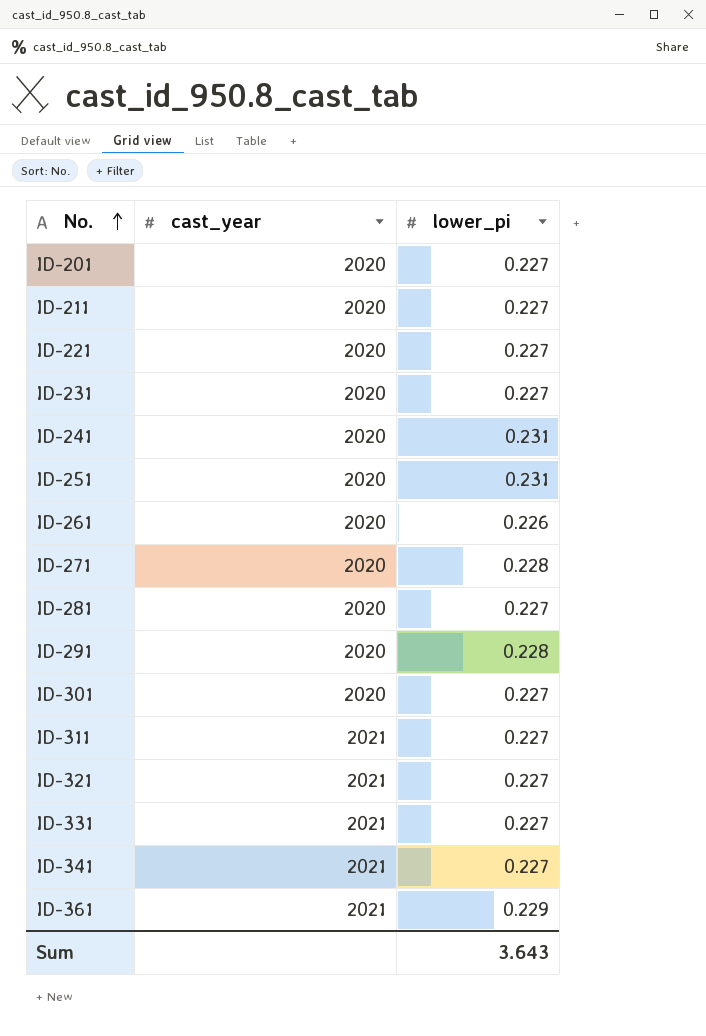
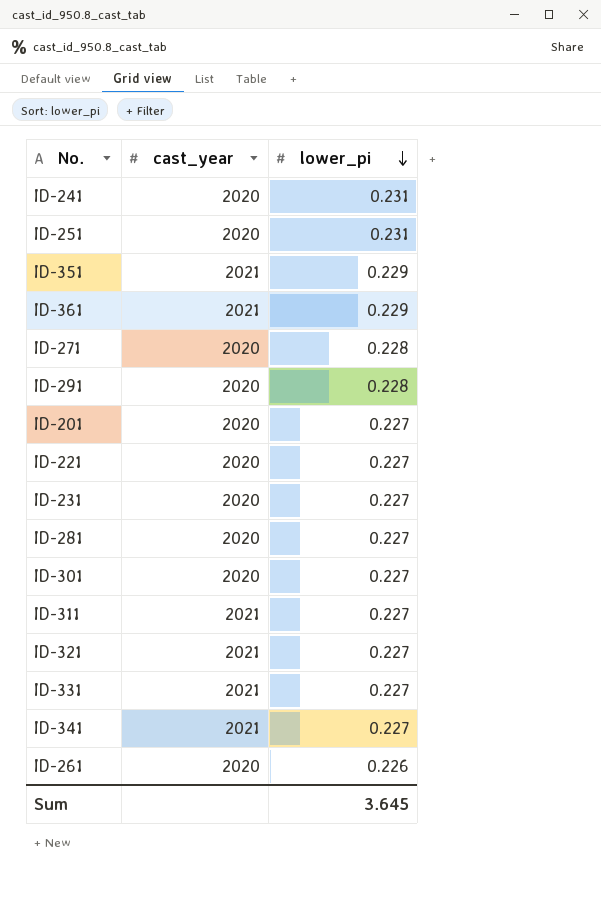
row order: No. ascending -> lower_pi descending
row ID-211: 2020 | 0.227 -> none
row ID-351: none -> 2021 | 0.229
Sum | lower_pi: 3.643 -> 3.645

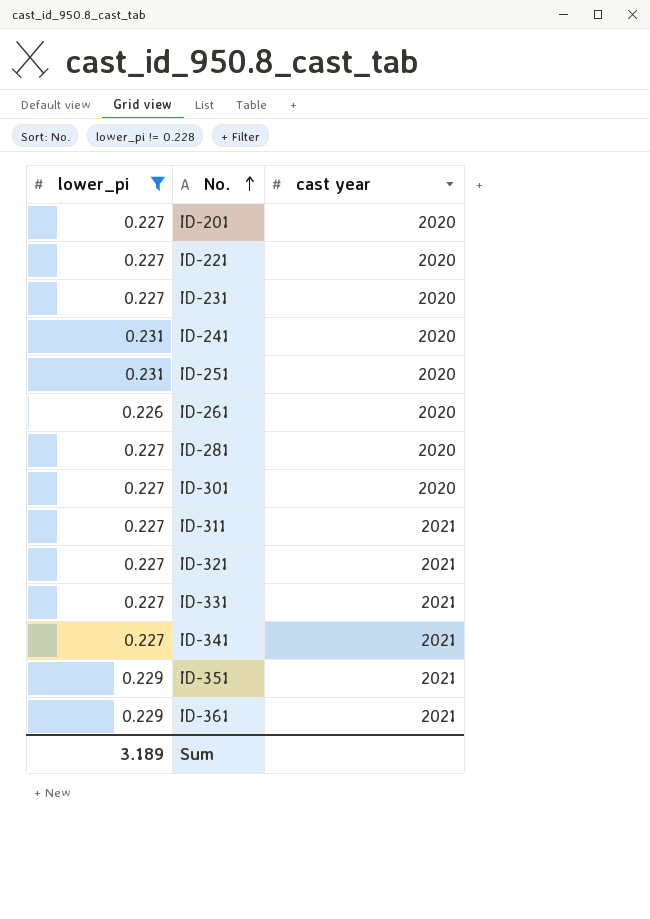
filter: none -> lower_pi != 0.228
row order: lower_pi descending -> No. ascending
column lower_pi | position: 3 -> 1
column name: cast_year -> cast year
Sum | lower_pi: 3.645 -> 3.189

